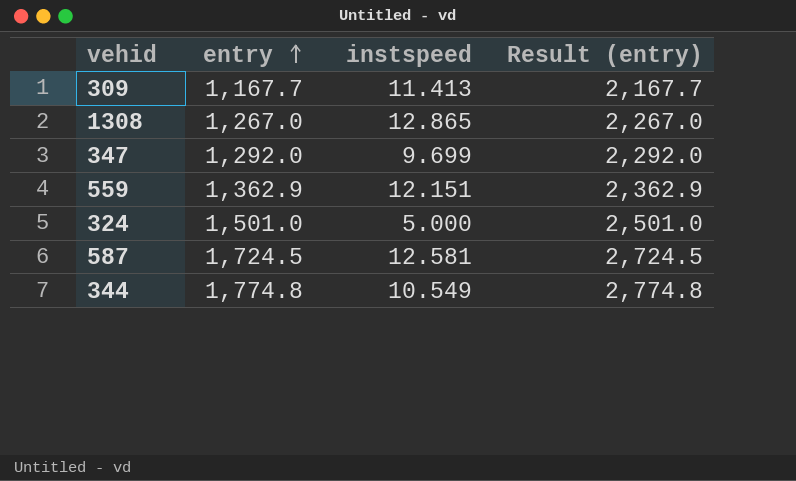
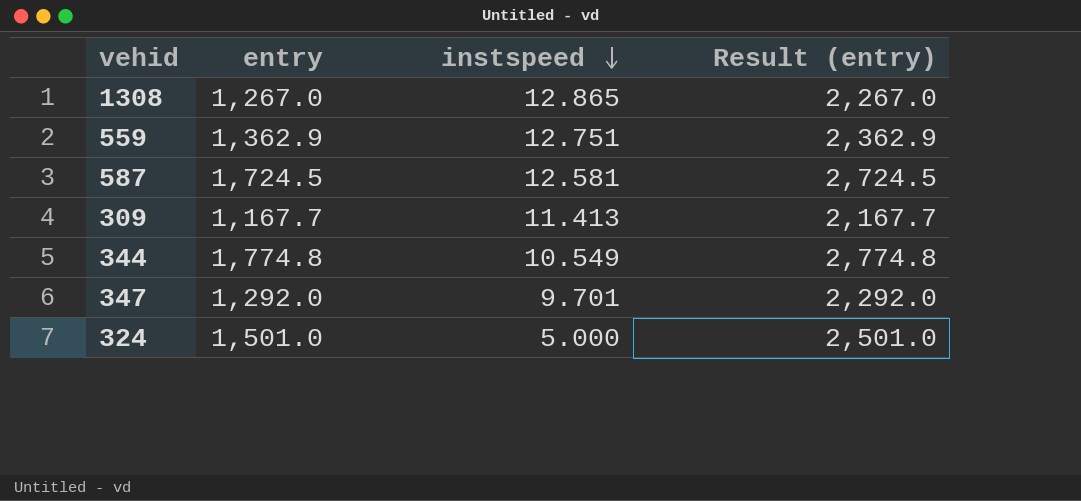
row order: entry ascending -> instspeed descending
559 | instspeed: 12.151 -> 12.751
347 | instspeed: 9.699 -> 9.701

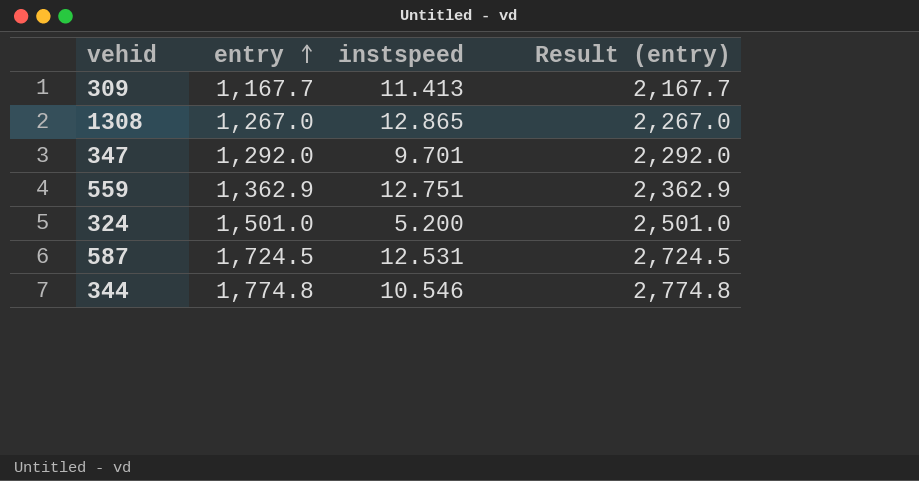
row order: instspeed descending -> entry ascending
324 | instspeed: 5.000 -> 5.200
587 | instspeed: 12.581 -> 12.531
344 | instspeed: 10.549 -> 10.546

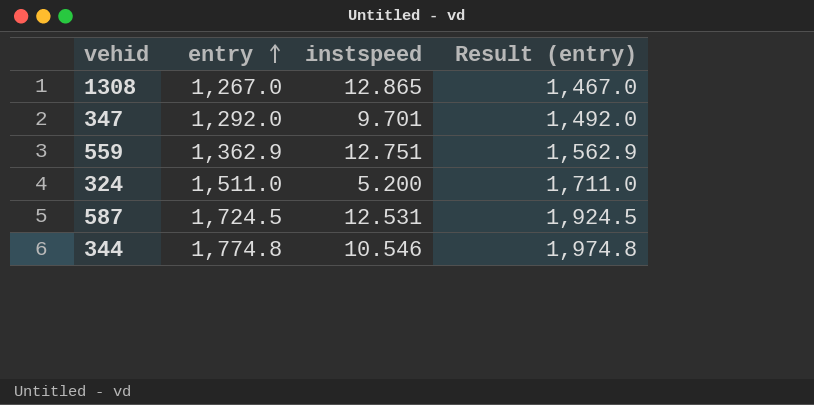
column Result (entry) | formula: [entry] + 1000 -> [entry] + 200
row 309: 1,167.7 | 11.413 | 2,167.7 -> none
324 | entry: 1,501.0 -> 1,511.0

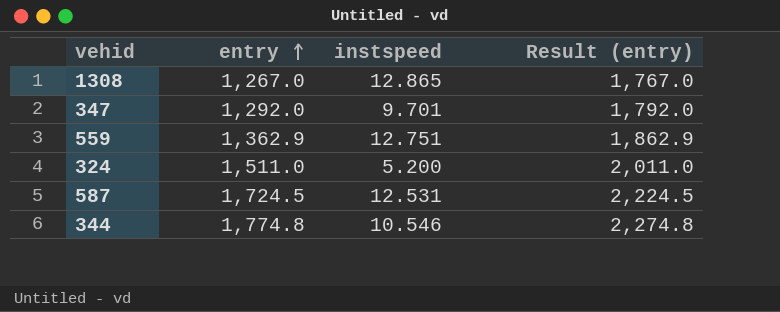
column Result (entry) | formula: [entry] + 200 -> [entry] + 500

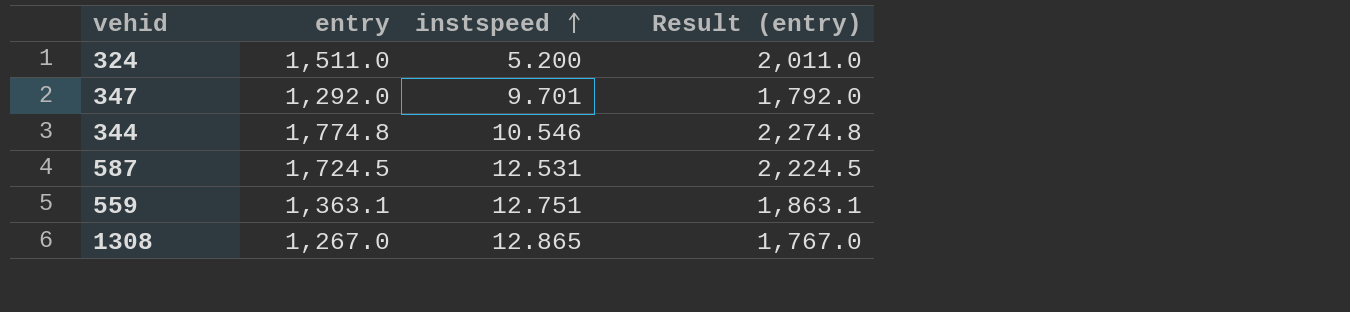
row order: entry ascending -> instspeed ascending
559 | entry: 1,362.9 -> 1,363.1
559 | Result (entry): 1,862.9 -> 1,863.1

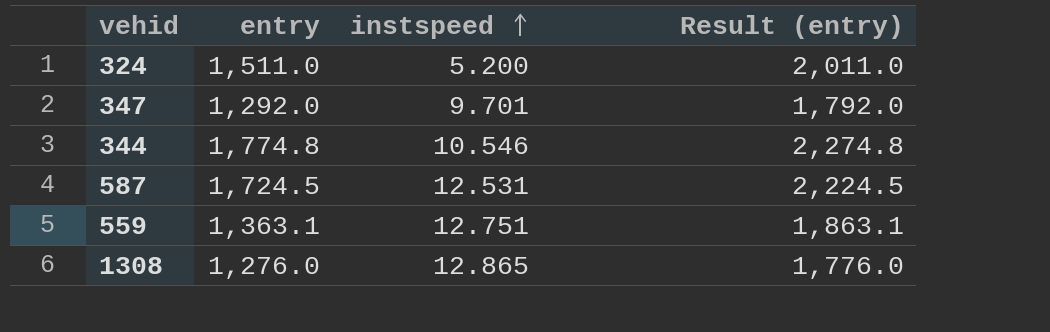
1308 | entry: 1,267.0 -> 1,276.0
1308 | Result (entry): 1,767.0 -> 1,776.0

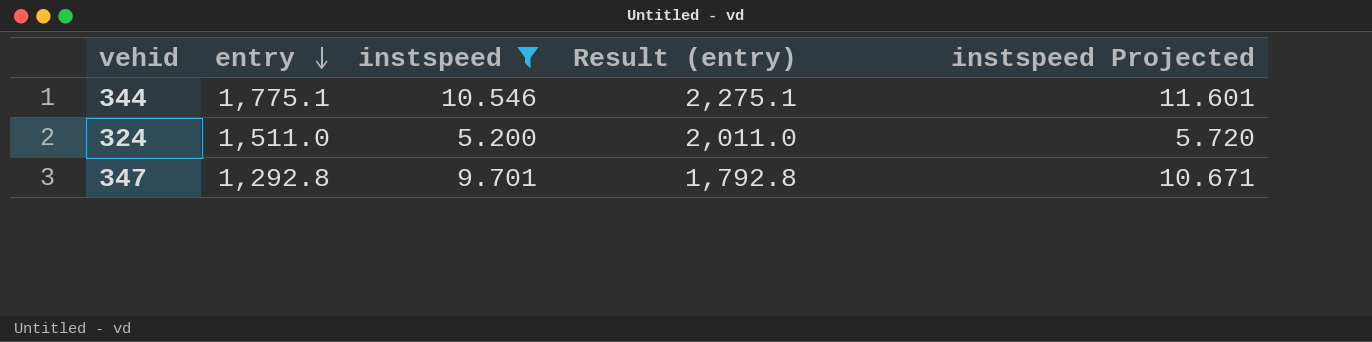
filter: none -> instspeed <= 10.546
row order: instspeed ascending -> entry descending
column instspeed Projected | formula: none -> [instspeed] * 1.1
344 | entry: 1,774.8 -> 1,775.1
344 | Result (entry): 2,274.8 -> 2,275.1
347 | entry: 1,292.0 -> 1,292.8
347 | Result (entry): 1,792.0 -> 1,792.8

